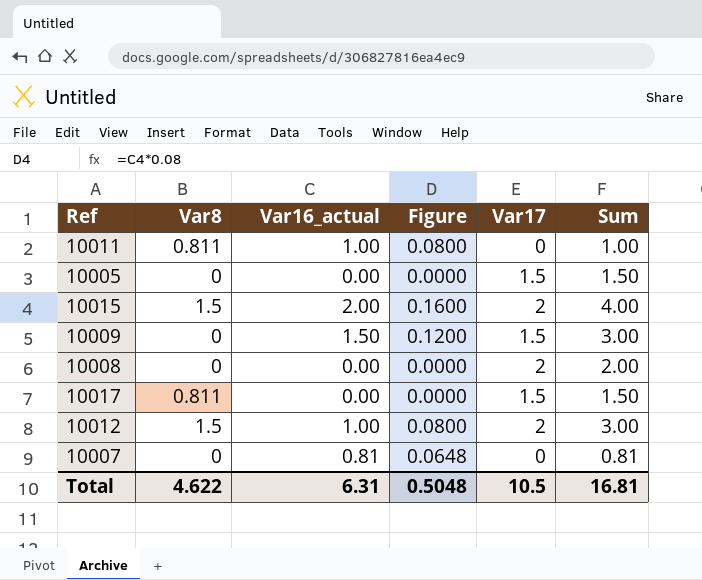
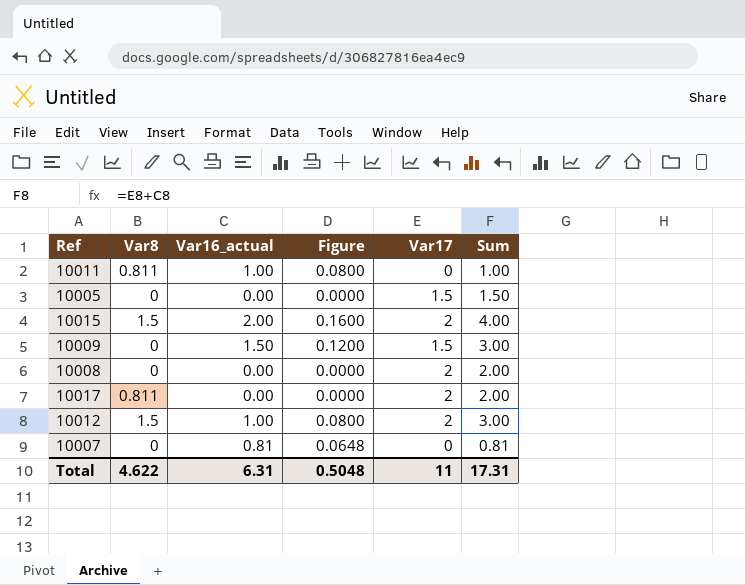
10017 | Var17: 1.5 -> 2
10017 | Sum: 1.50 -> 2.00
Total | Var17: 10.5 -> 11
Total | Sum: 16.81 -> 17.31

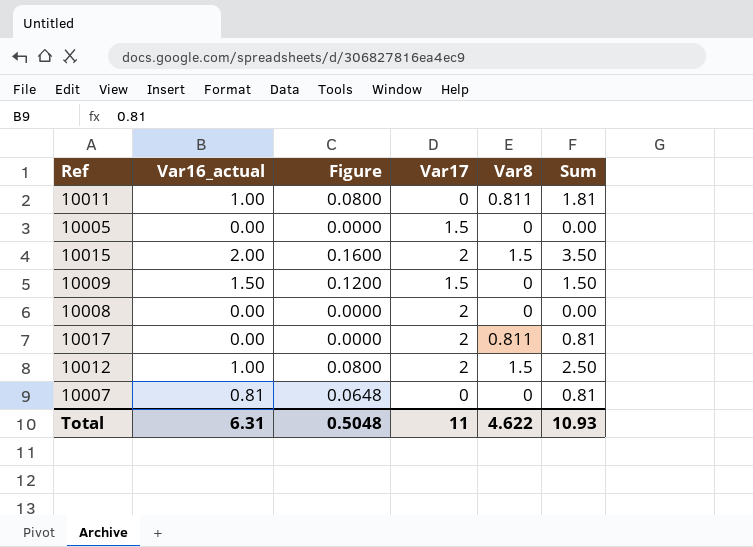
column Var8 | position: 2 -> 5
column Sum | formula: [Var16_actual] + [Var17] -> [Var16_actual] + [Var8]
Total | Sum: 17.31 -> 10.93

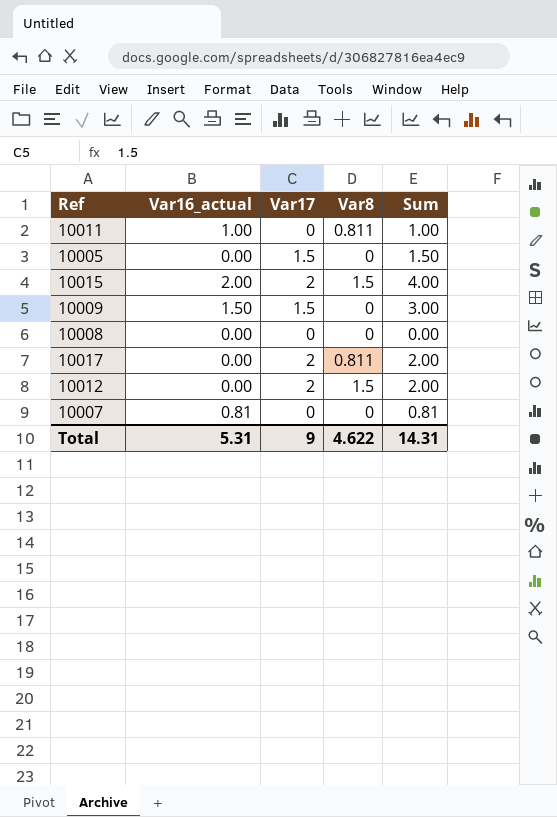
column Figure | formula: [Var16_actual] * 0.08 -> none
column Sum | formula: [Var16_actual] + [Var8] -> [Var16_actual] + [Var17]
10008 | Var17: 2 -> 0
10012 | Var16_actual: 1.00 -> 0.00
Total | Var16_actual: 6.31 -> 5.31
Total | Var17: 11 -> 9
Total | Sum: 10.93 -> 14.31

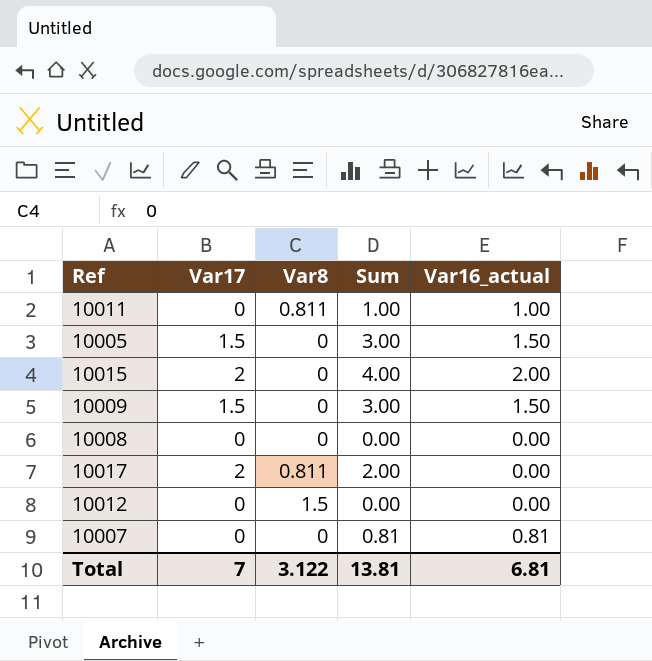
column Var16_actual | position: 2 -> 5
10005 | Sum: 1.50 -> 3.00
10005 | Var16_actual: 0.00 -> 1.50
10015 | Var8: 1.5 -> 0
10012 | Var17: 2 -> 0
10012 | Sum: 2.00 -> 0.00
Total | Var17: 9 -> 7
Total | Var8: 4.622 -> 3.122
Total | Sum: 14.31 -> 13.81
Total | Var16_actual: 5.31 -> 6.81

